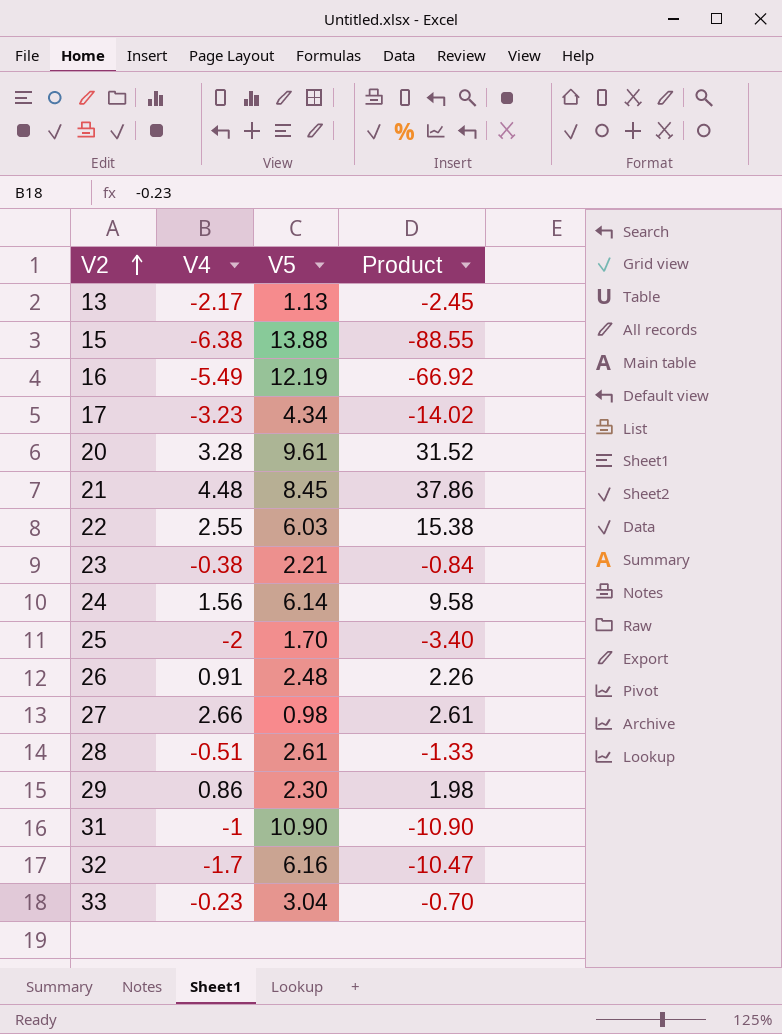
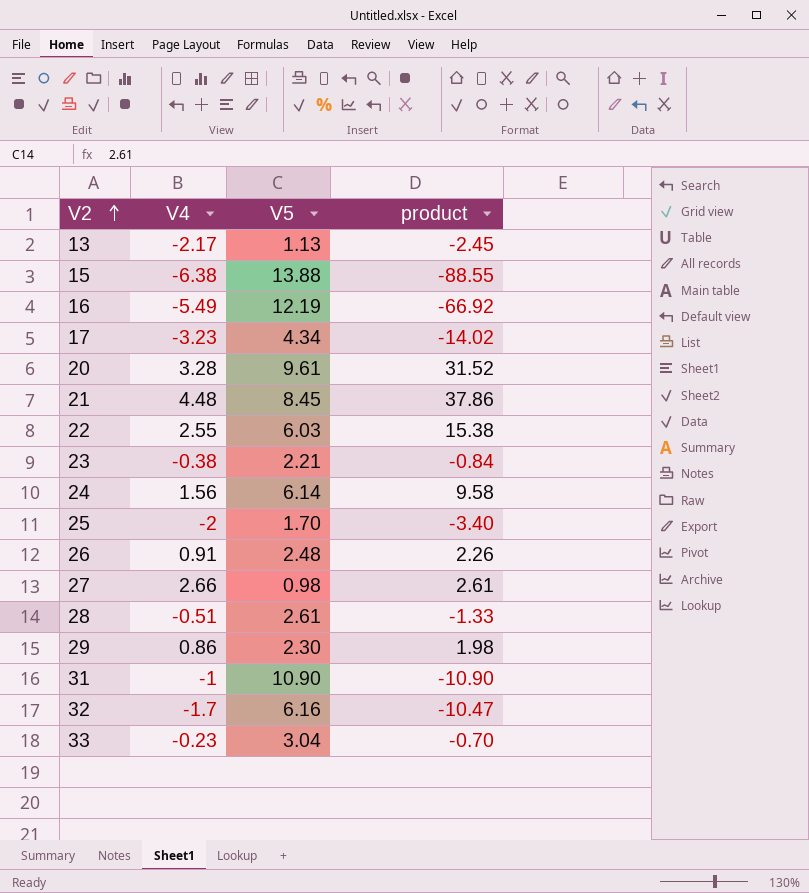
column name: Product -> product

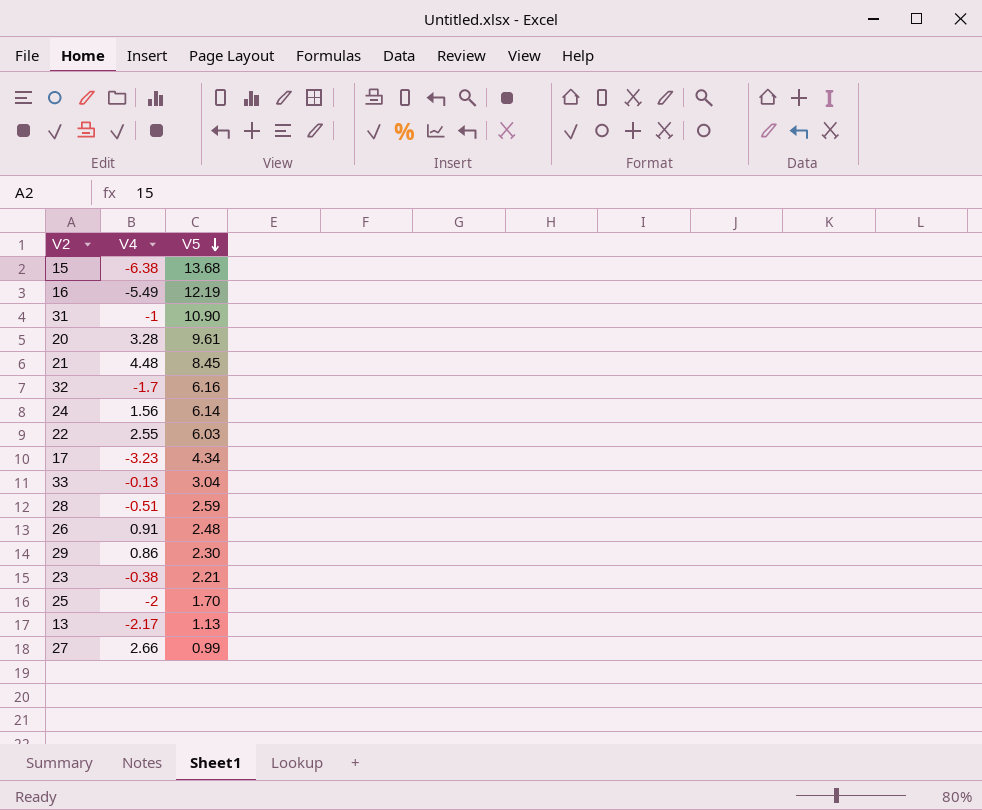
row order: V2 ascending -> V5 descending
column product | formula: [V4] * [V5] -> none
15 | V5: 13.88 -> 13.68
33 | V4: -0.23 -> -0.13
28 | V5: 2.61 -> 2.59
27 | V5: 0.98 -> 0.99

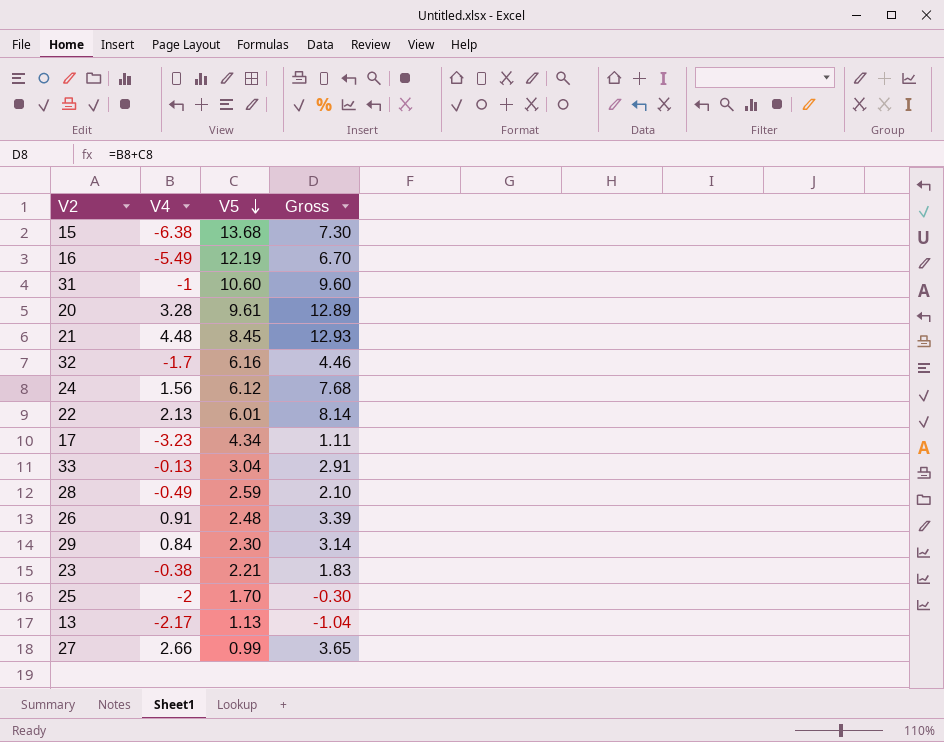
column Gross | formula: none -> [V4] + [V5]
31 | V5: 10.90 -> 10.60
24 | V5: 6.14 -> 6.12
22 | V4: 2.55 -> 2.13
22 | V5: 6.03 -> 6.01
28 | V4: -0.51 -> -0.49
29 | V4: 0.86 -> 0.84

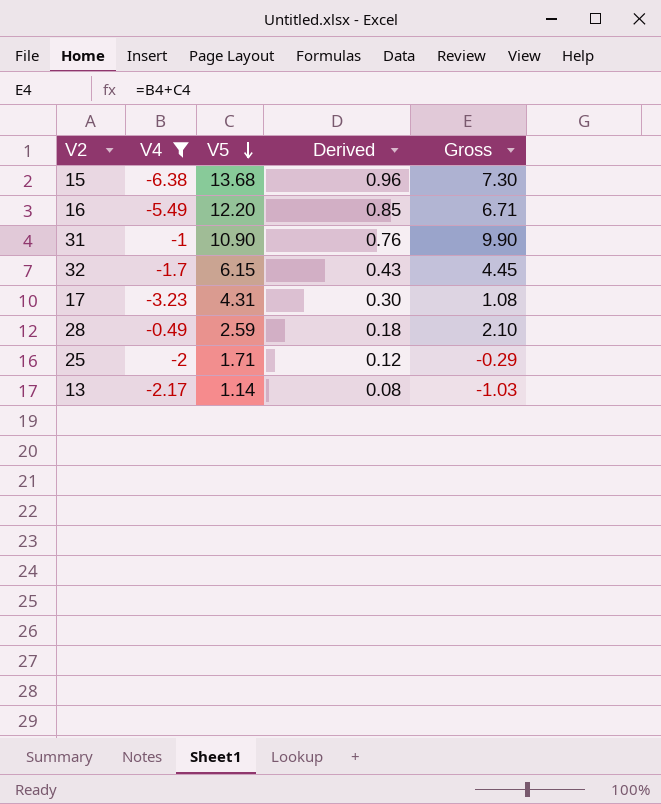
filter: none -> V4 <= -0.49
column Derived | formula: none -> [V5] * 0.07
16 | V5: 12.19 -> 12.20
16 | Gross: 6.70 -> 6.71
31 | V5: 10.60 -> 10.90
31 | Gross: 9.60 -> 9.90
32 | V5: 6.16 -> 6.15
32 | Gross: 4.46 -> 4.45
17 | V5: 4.34 -> 4.31
17 | Gross: 1.11 -> 1.08
25 | V5: 1.70 -> 1.71
25 | Gross: -0.30 -> -0.29
13 | V5: 1.13 -> 1.14
13 | Gross: -1.04 -> -1.03

